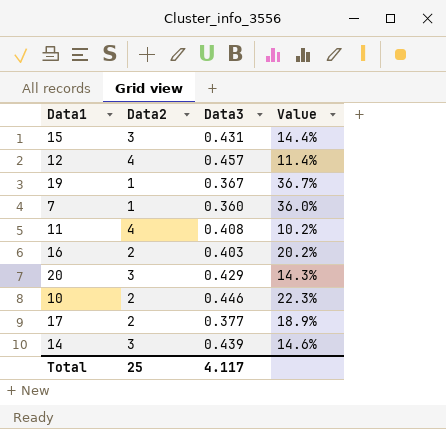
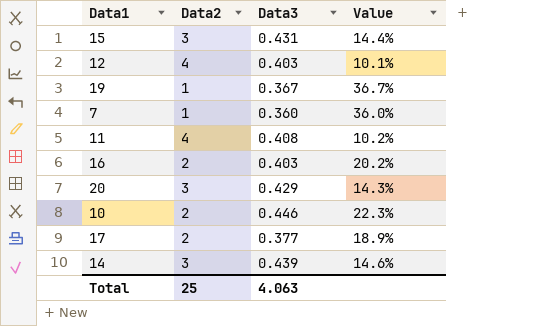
12 | Data3: 0.457 -> 0.403
12 | Value: 11.4% -> 10.1%
Total | Data3: 4.117 -> 4.063

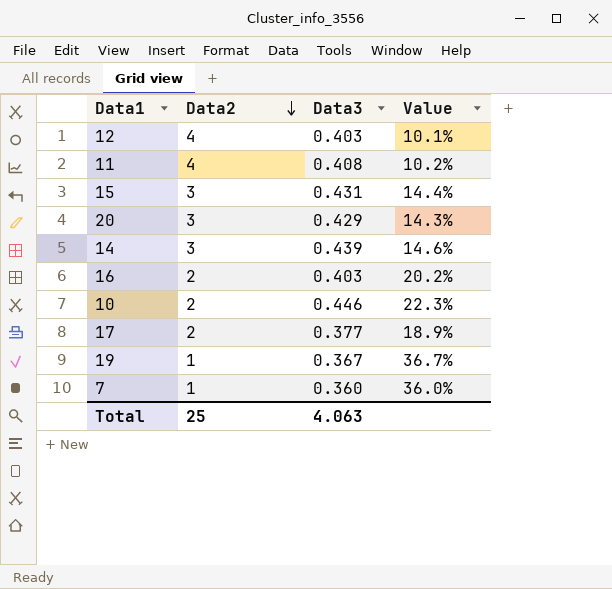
row order: none -> Data2 descending

